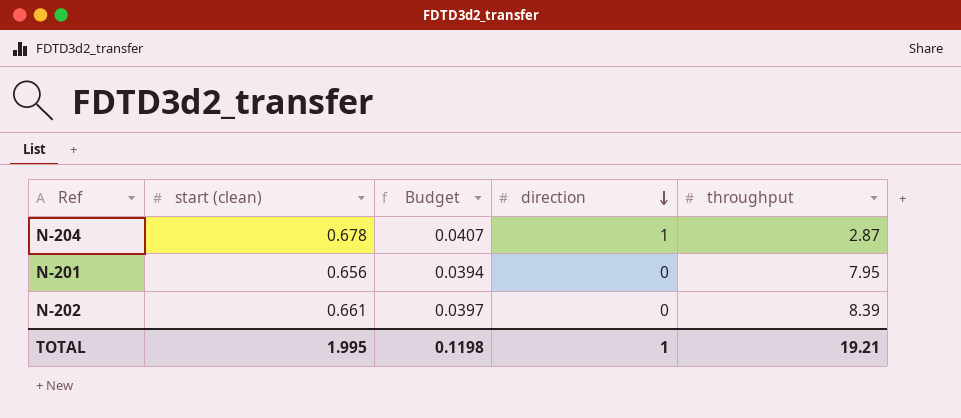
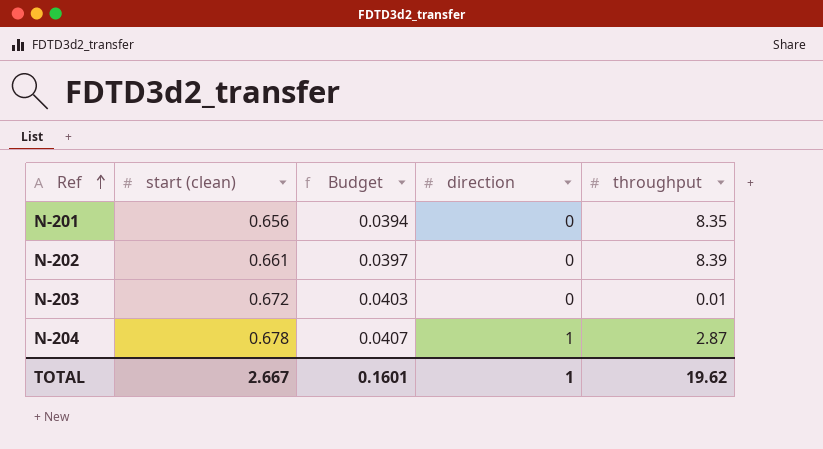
row order: direction descending -> Ref ascending
N-201 | throughput: 7.95 -> 8.35
row N-203: none -> 0.672 | 0.0403 | 0 | 0.01
TOTAL | start (clean): 1.995 -> 2.667
TOTAL | Budget: 0.1198 -> 0.1601
TOTAL | throughput: 19.21 -> 19.62

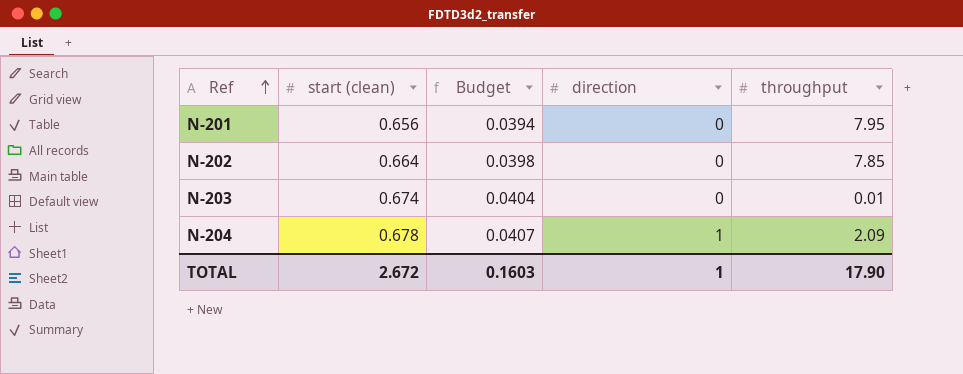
N-201 | throughput: 8.35 -> 7.95
N-202 | start (clean): 0.661 -> 0.664
N-202 | Budget: 0.0397 -> 0.0398
N-202 | throughput: 8.39 -> 7.85
N-203 | start (clean): 0.672 -> 0.674
N-203 | Budget: 0.0403 -> 0.0404
N-204 | throughput: 2.87 -> 2.09
TOTAL | start (clean): 2.667 -> 2.672
TOTAL | Budget: 0.1601 -> 0.1603
TOTAL | throughput: 19.62 -> 17.90

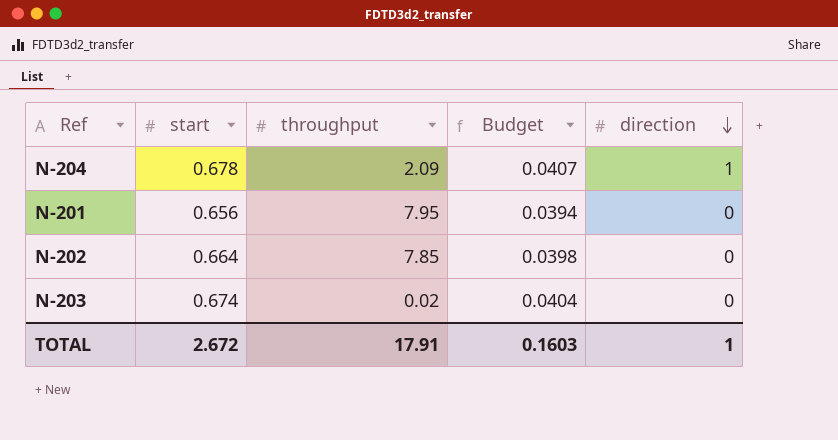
row order: Ref ascending -> direction descending
column name: start (clean) -> start
column throughput | position: 5 -> 3
N-203 | throughput: 0.01 -> 0.02
TOTAL | throughput: 17.90 -> 17.91

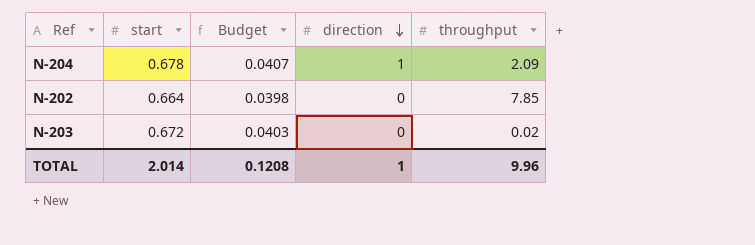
column throughput | position: 3 -> 5
row N-201: 0.656 | 7.95 | 0.0394 | 0 -> none
N-203 | start: 0.674 -> 0.672
N-203 | Budget: 0.0404 -> 0.0403
TOTAL | start: 2.672 -> 2.014
TOTAL | Budget: 0.1603 -> 0.1208
TOTAL | throughput: 17.91 -> 9.96

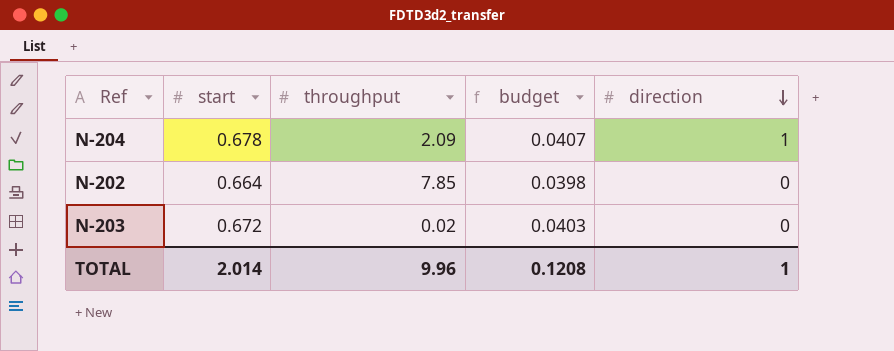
column throughput | position: 5 -> 3
column name: Budget -> budget

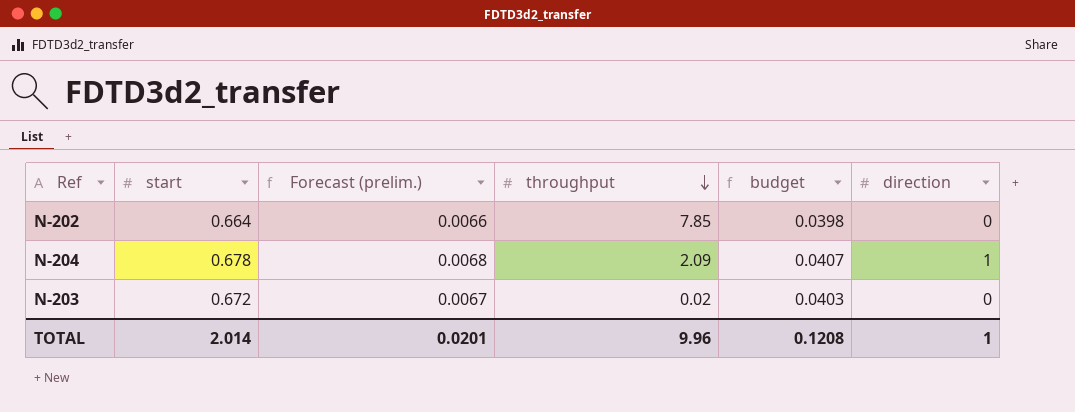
row order: direction descending -> throughput descending
column Forecast (prelim.) | formula: none -> [start] * 0.01

